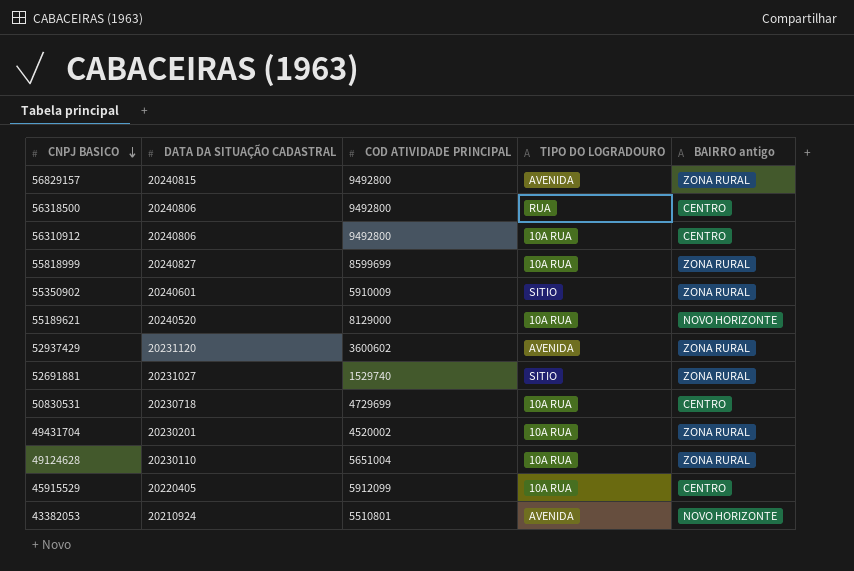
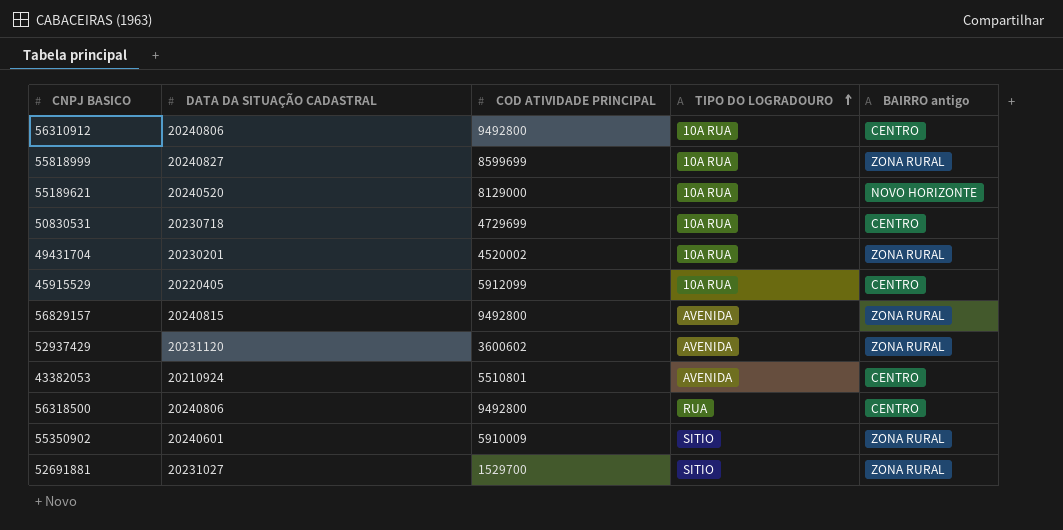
row order: CNPJ BASICO descending -> TIPO DO LOGRADOURO ascending
row 49124628: 20230110 | 5651004 | 10A RUA | ZONA RURAL -> none
43382053 | BAIRRO antigo: NOVO HORIZONTE -> CENTRO
52691881 | COD ATIVIDADE PRINCIPAL: 1529740 -> 1529700

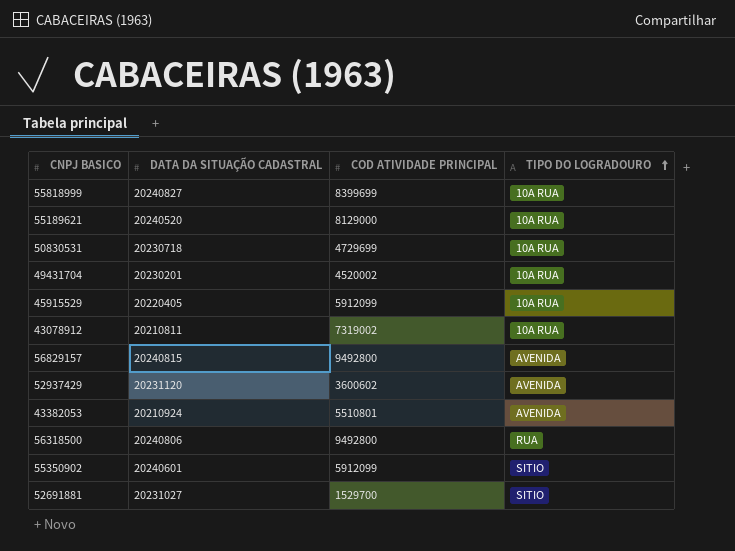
column BAIRRO antigo | position: 5 -> none
row 56310912: 20240806 | 9492800 | 10A RUA | CENTRO -> none
55818999 | COD ATIVIDADE PRINCIPAL: 8599699 -> 8399699
row 43078912: none -> 20210811 | 7319002 | 10A RUA
55350902 | COD ATIVIDADE PRINCIPAL: 5910009 -> 5912099

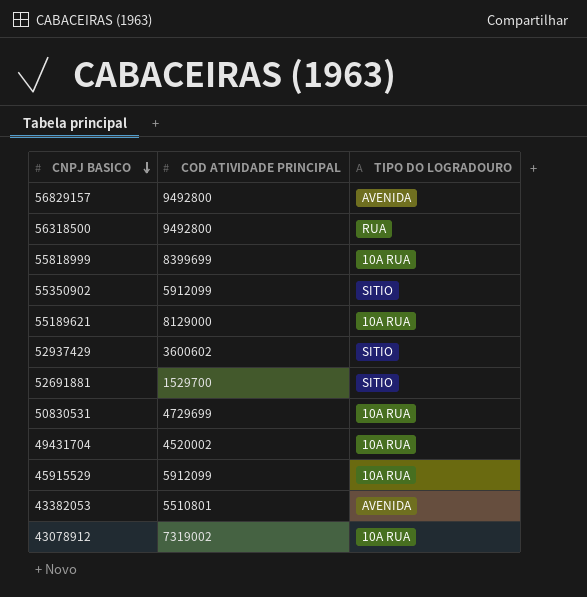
row order: TIPO DO LOGRADOURO ascending -> CNPJ BASICO descending
column DATA DA SITUAÇÃO CADASTRAL | position: 2 -> none
52937429 | TIPO DO LOGRADOURO: AVENIDA -> SITIO

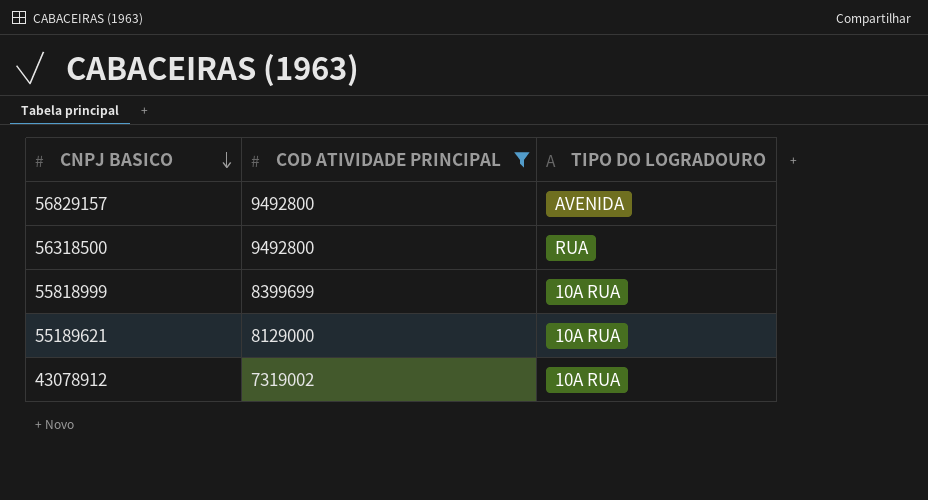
filter: none -> COD ATIVIDADE PRINCIPAL >= 7319002

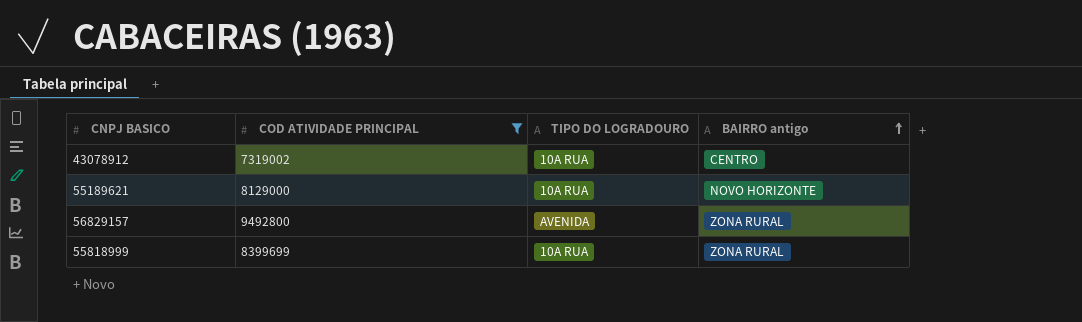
row order: CNPJ BASICO descending -> BAIRRO antigo ascending
column BAIRRO antigo | position: none -> 4
row 56318500: 9492800 | RUA -> none

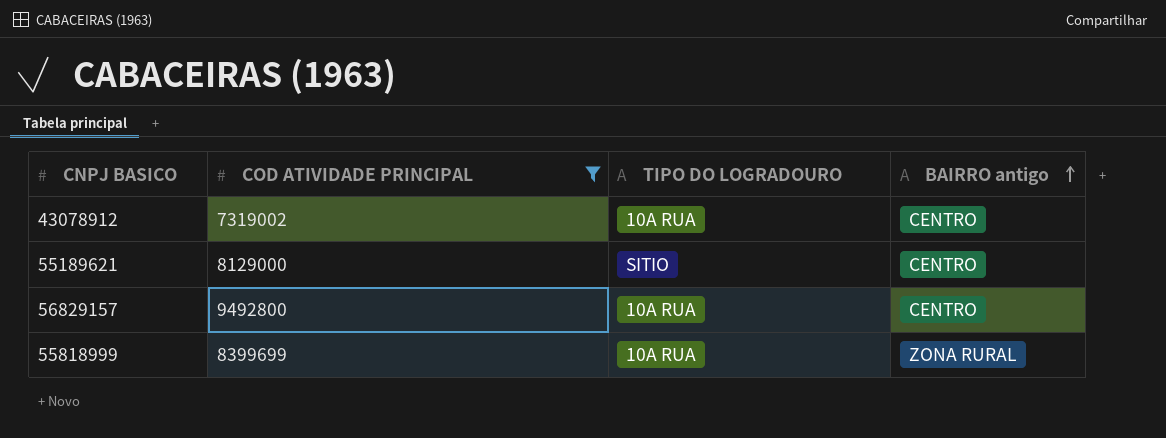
55189621 | TIPO DO LOGRADOURO: 10A RUA -> SITIO
55189621 | BAIRRO antigo: NOVO HORIZONTE -> CENTRO
56829157 | TIPO DO LOGRADOURO: AVENIDA -> 10A RUA
56829157 | BAIRRO antigo: ZONA RURAL -> CENTRO

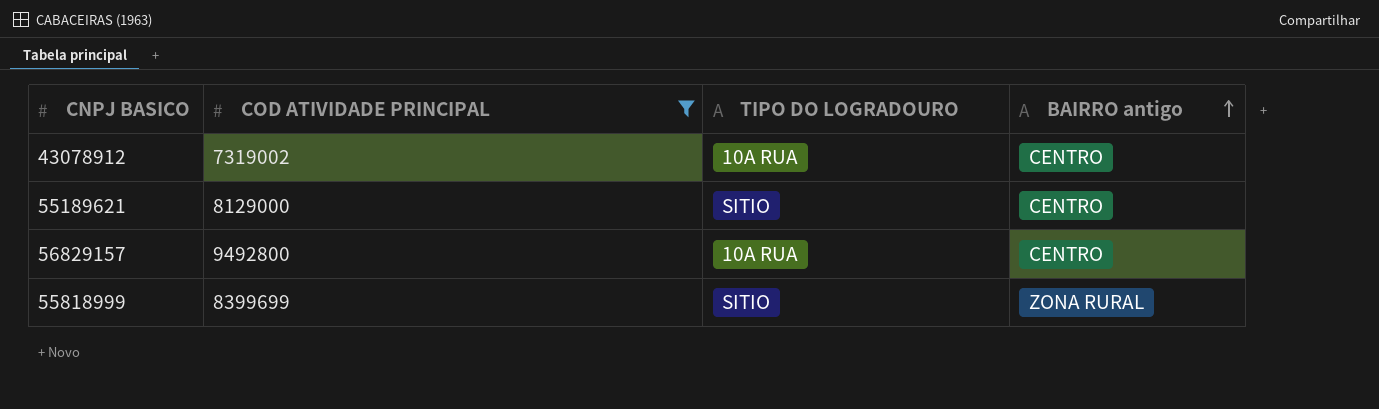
55818999 | TIPO DO LOGRADOURO: 10A RUA -> SITIO

